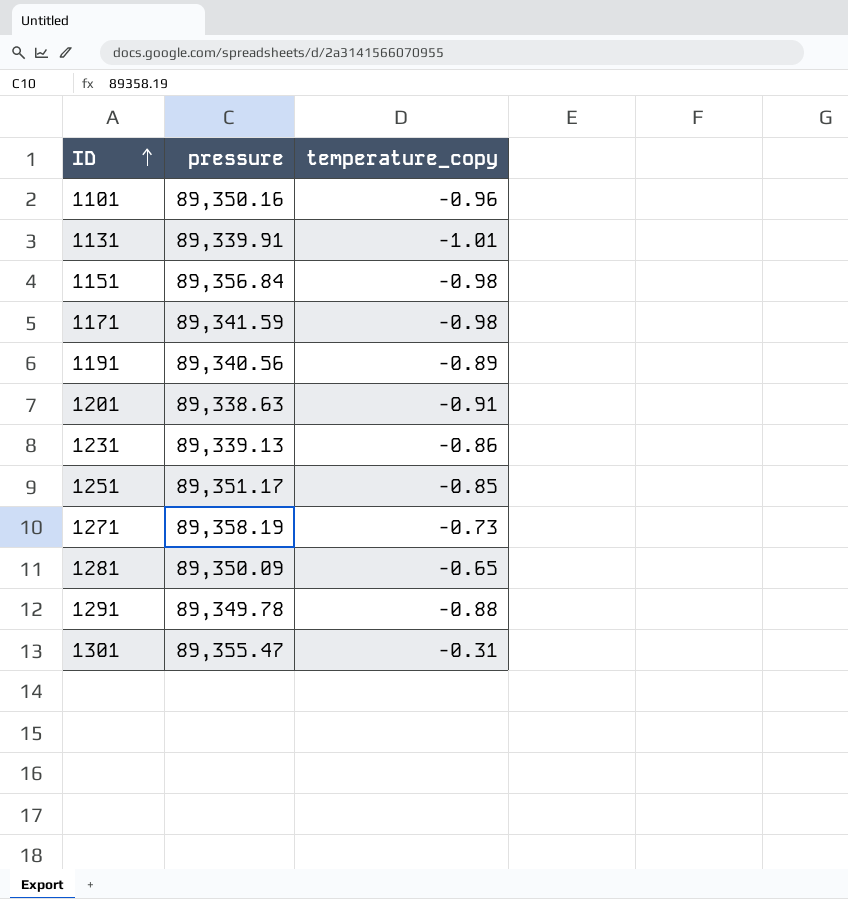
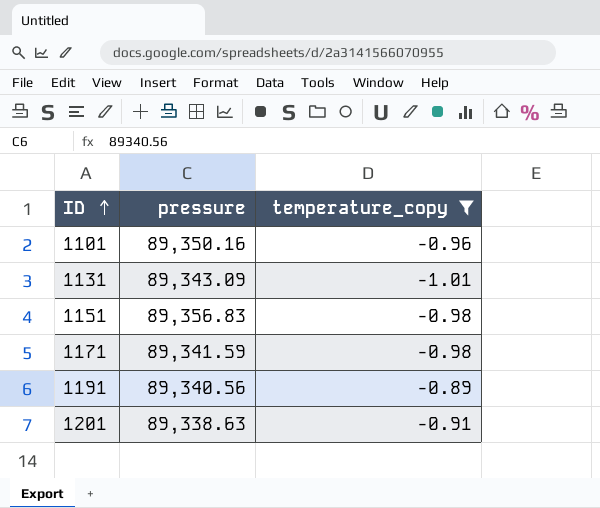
filter: none -> temperature_copy <= -0.89
1131 | pressure: 89,339.91 -> 89,343.09
1151 | pressure: 89,356.84 -> 89,356.83

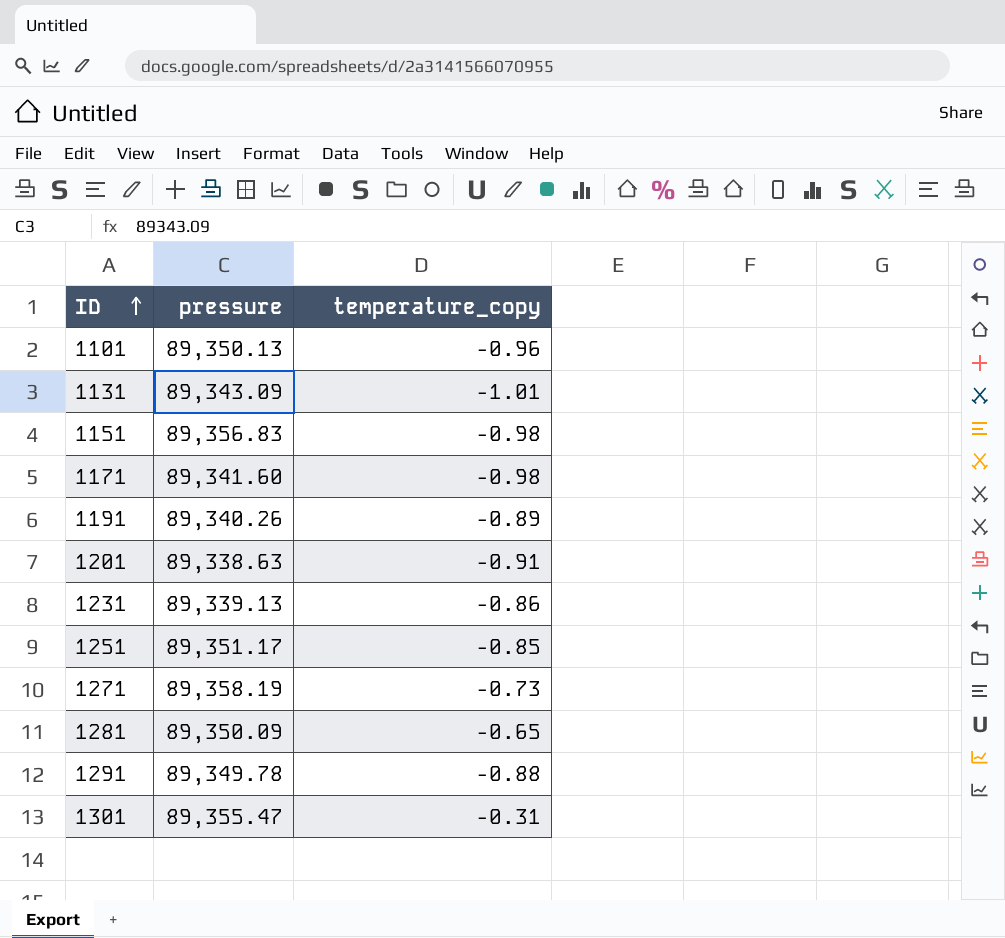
filter: temperature_copy <= -0.89 -> none
1101 | pressure: 89,350.16 -> 89,350.13
1171 | pressure: 89,341.59 -> 89,341.60
1191 | pressure: 89,340.56 -> 89,340.26

